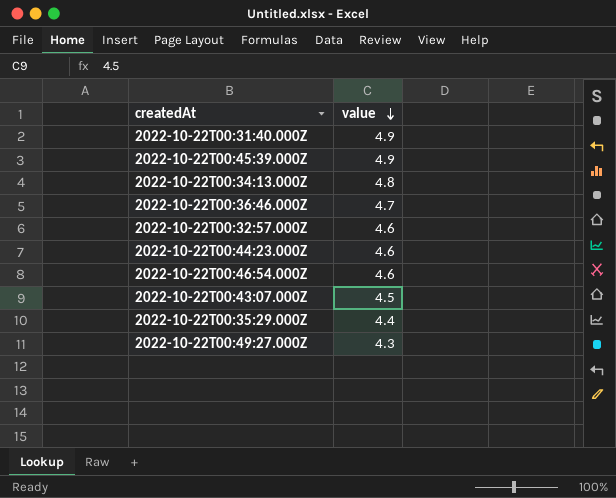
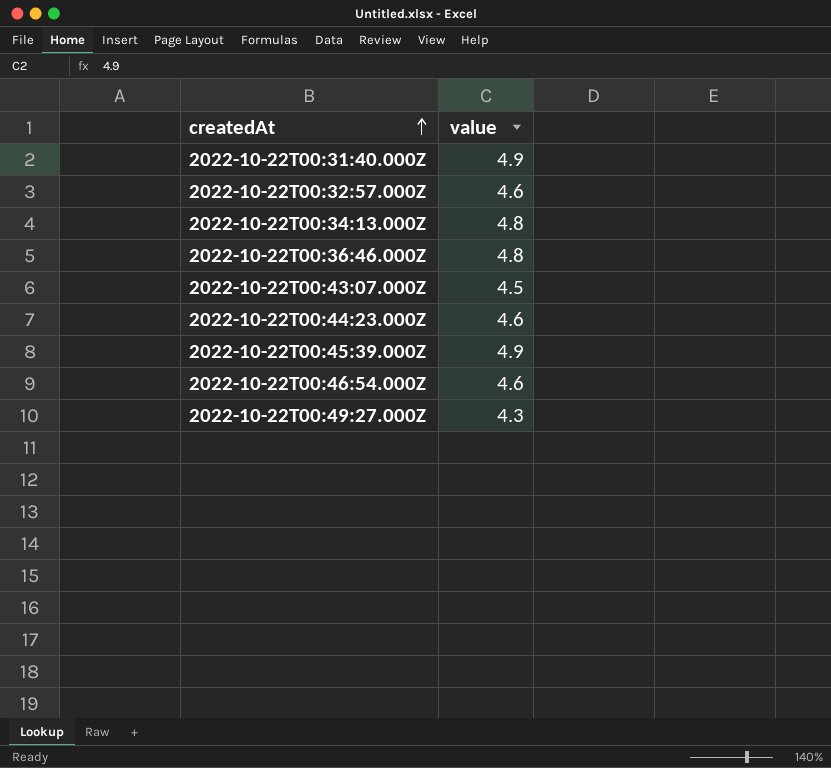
row order: value descending -> createdAt ascending
row 2022-10-22T00:35:29.000Z: 4.4 -> none
2022-10-22T00:36:46.000Z | value: 4.7 -> 4.8

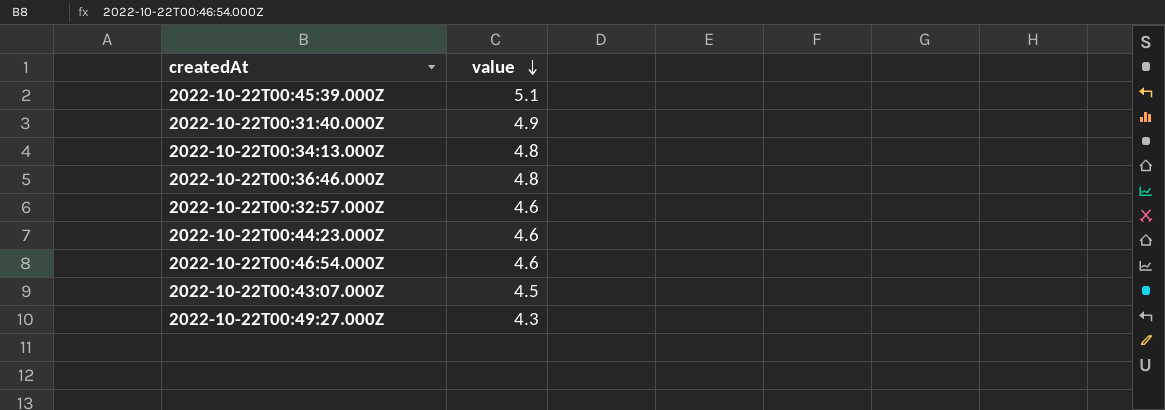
row order: createdAt ascending -> value descending
2022-10-22T00:45:39.000Z | value: 4.9 -> 5.1

